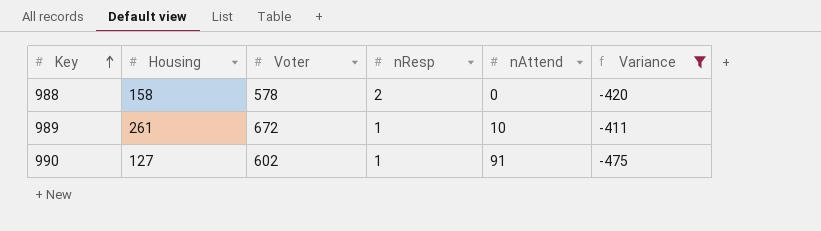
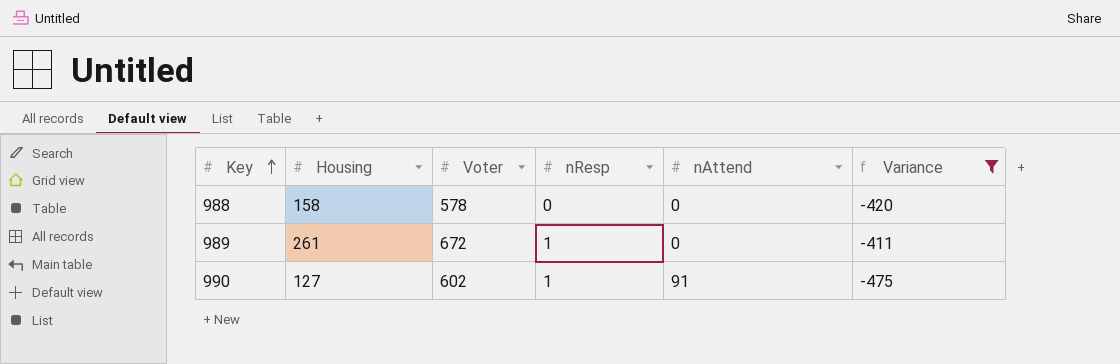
988 | nResp: 2 -> 0
989 | nAttend: 10 -> 0

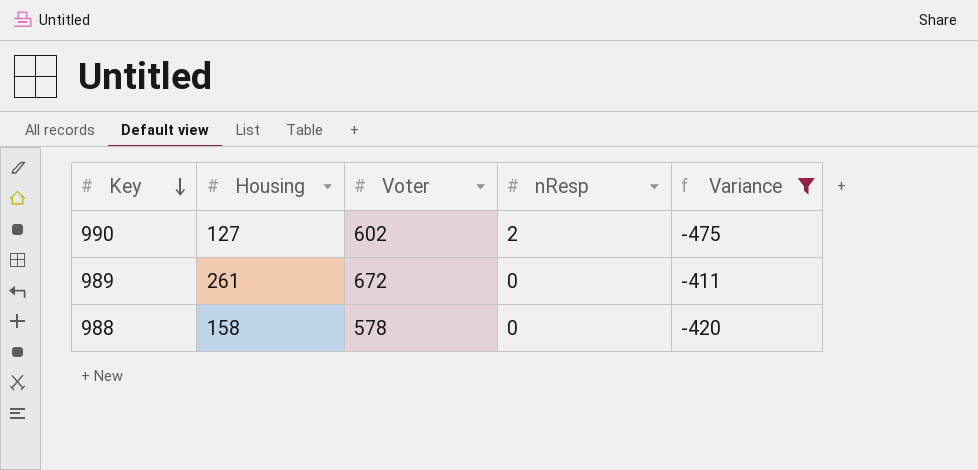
row order: Key ascending -> Key descending
column nAttend | position: 5 -> none
990 | nResp: 1 -> 2
989 | nResp: 1 -> 0

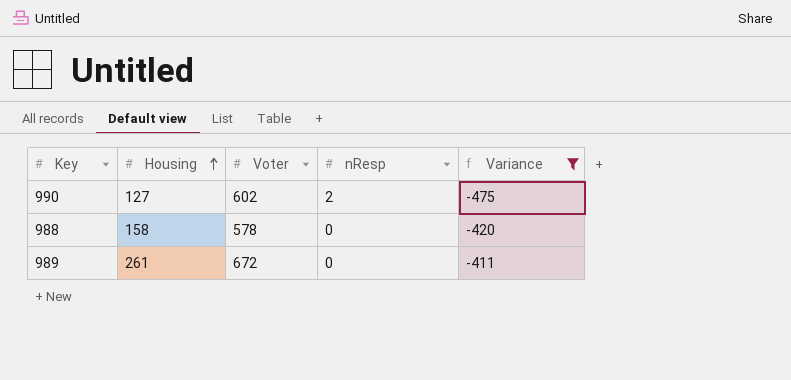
row order: Key descending -> Housing ascending

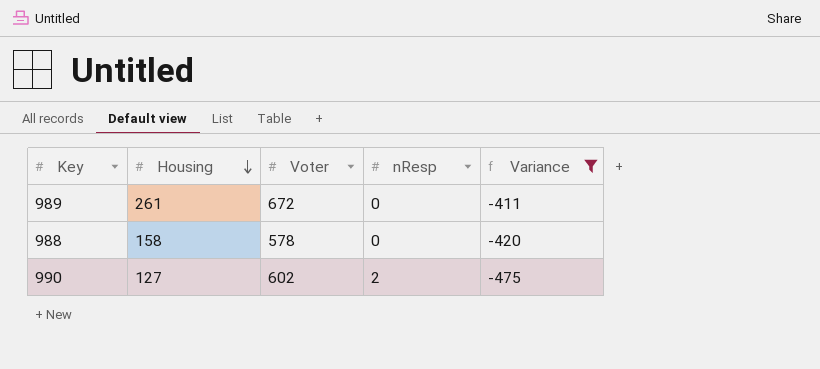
row order: Housing ascending -> Housing descending

